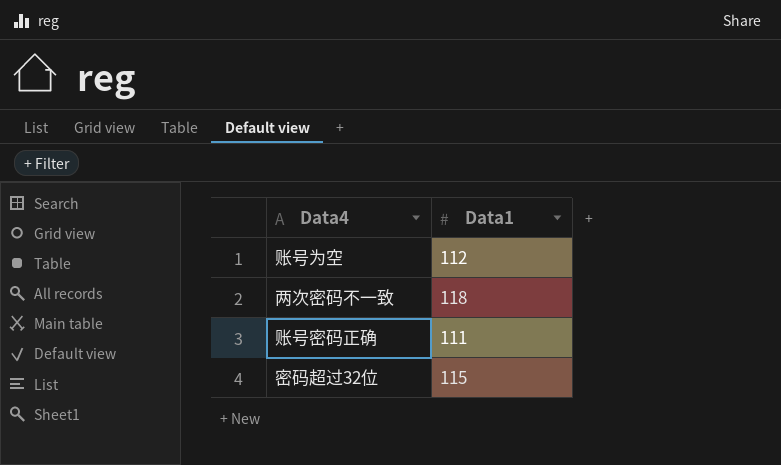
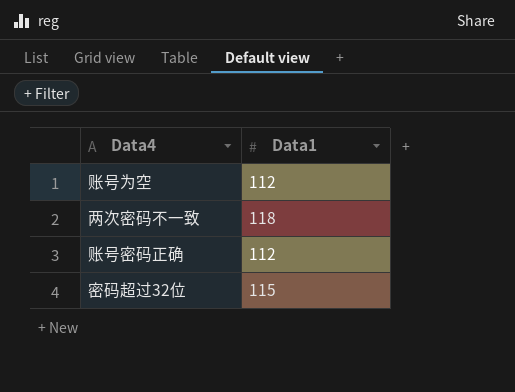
账号密码正确 | Data1: 111 -> 112

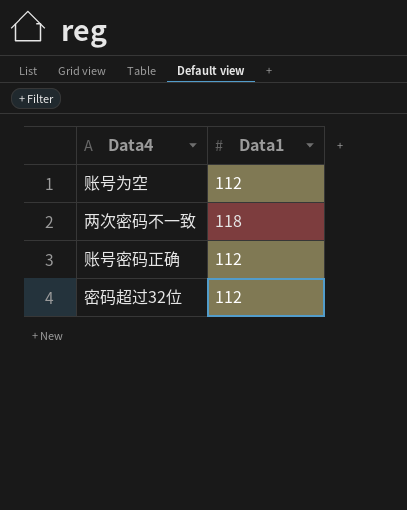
密码超过32位 | Data1: 115 -> 112

